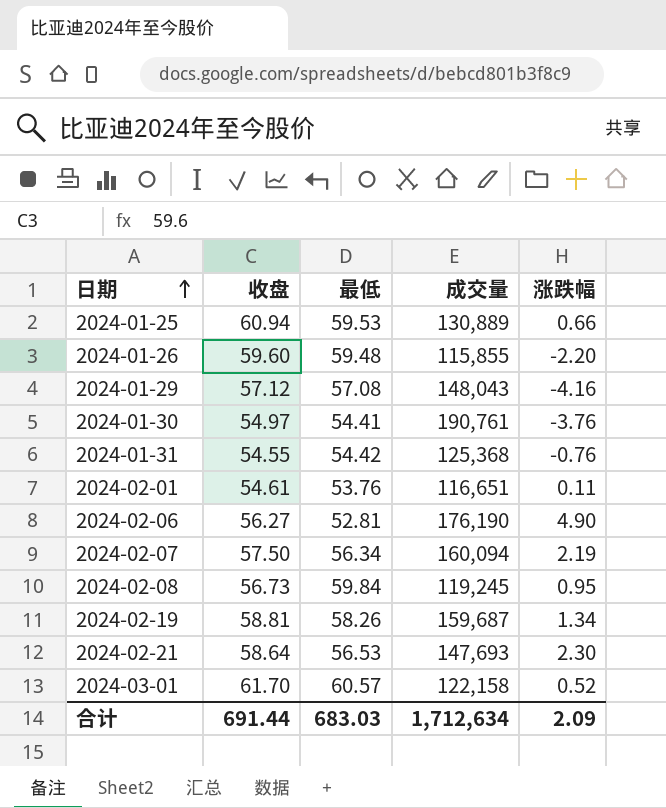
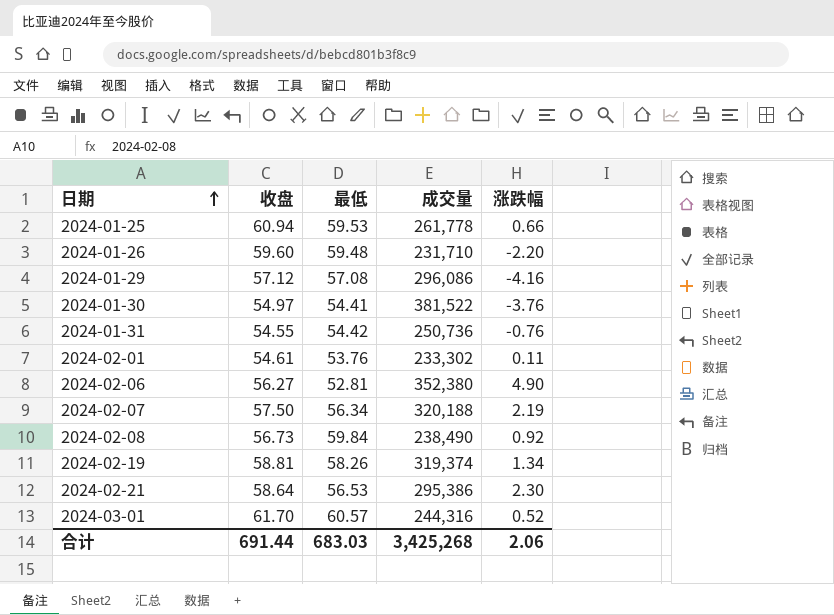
2024-01-25 | 成交量: 130,889 -> 261,778
2024-01-26 | 成交量: 115,855 -> 231,710
2024-01-29 | 成交量: 148,043 -> 296,086
2024-01-30 | 成交量: 190,761 -> 381,522
2024-01-31 | 成交量: 125,368 -> 250,736
2024-02-01 | 成交量: 116,651 -> 233,302
2024-02-06 | 成交量: 176,190 -> 352,380
2024-02-07 | 成交量: 160,094 -> 320,188
2024-02-08 | 成交量: 119,245 -> 238,490
2024-02-08 | 涨跌幅: 0.95 -> 0.92
2024-02-19 | 成交量: 159,687 -> 319,374
2024-02-21 | 成交量: 147,693 -> 295,386
2024-03-01 | 成交量: 122,158 -> 244,316
合计 | 成交量: 1,712,634 -> 3,425,268
合计 | 涨跌幅: 2.09 -> 2.06

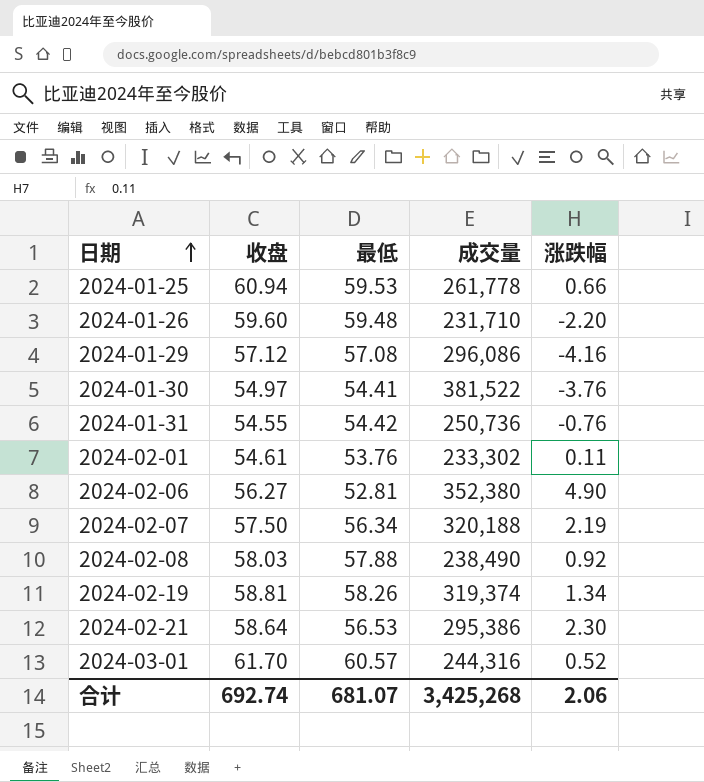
2024-02-08 | 收盘: 56.73 -> 58.03
2024-02-08 | 最低: 59.84 -> 57.88
合计 | 收盘: 691.44 -> 692.74
合计 | 最低: 683.03 -> 681.07

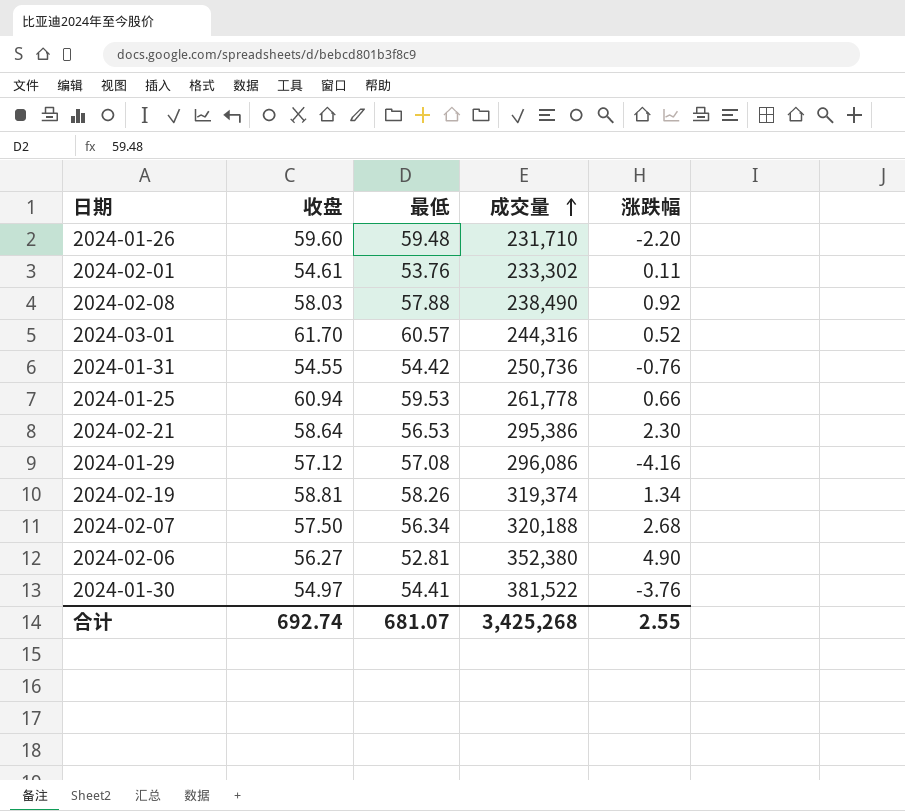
row order: 日期 ascending -> 成交量 ascending
2024-02-07 | 涨跌幅: 2.19 -> 2.68
合计 | 涨跌幅: 2.06 -> 2.55

